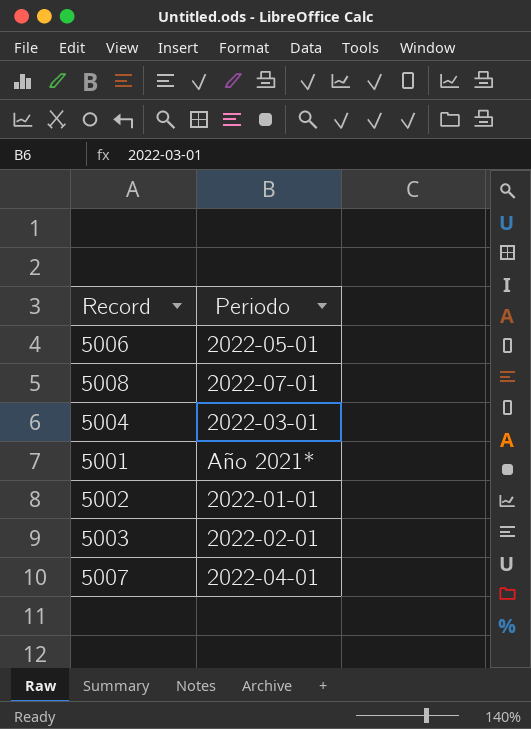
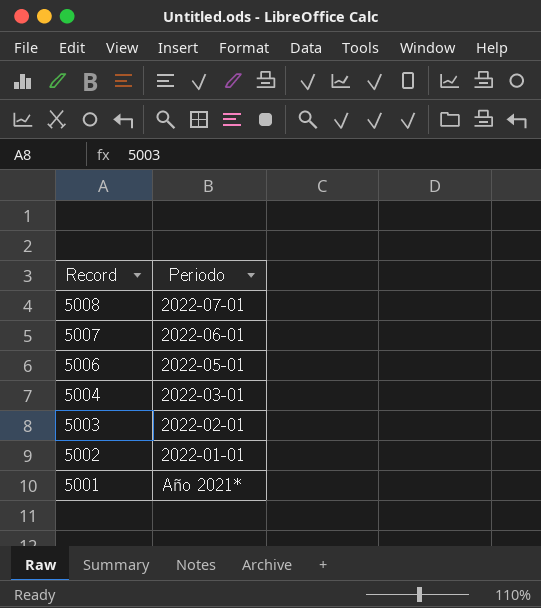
row order: none -> Record descending
5007 | Periodo: 2022-04-01 -> 2022-06-01

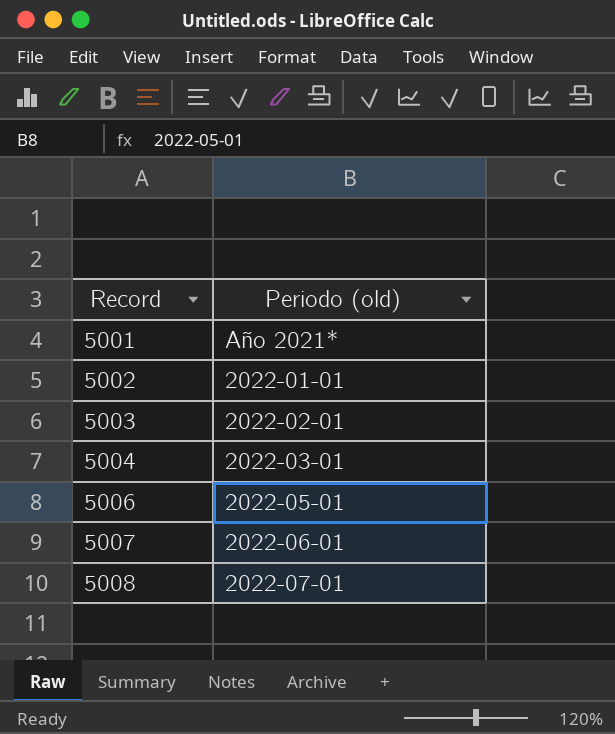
row order: Record descending -> Record ascending
column name: Periodo -> Periodo (old)

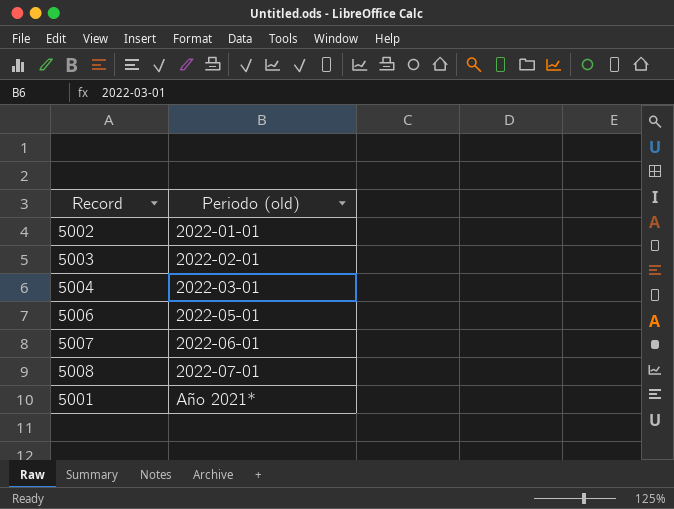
row order: Record ascending -> Periodo (old) ascending

